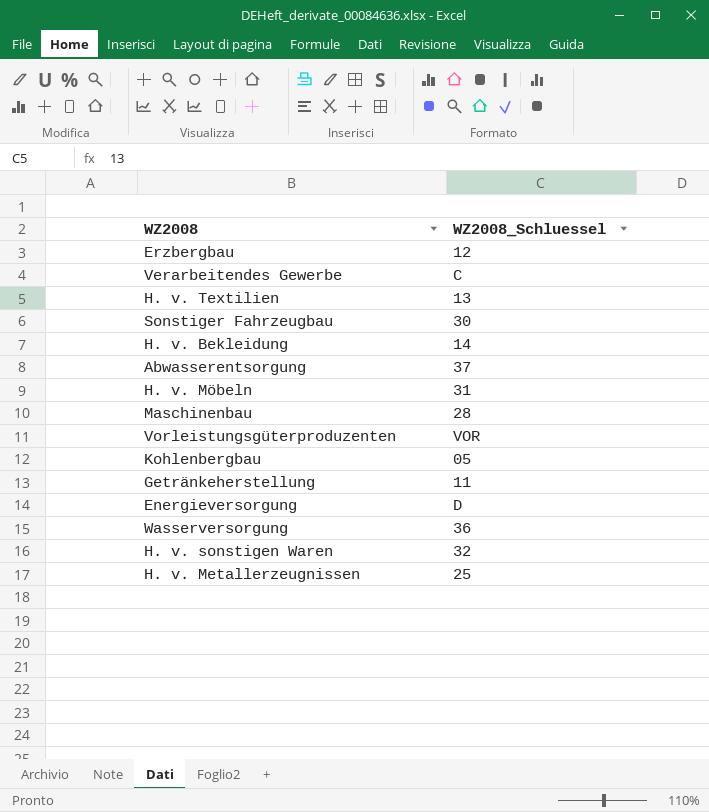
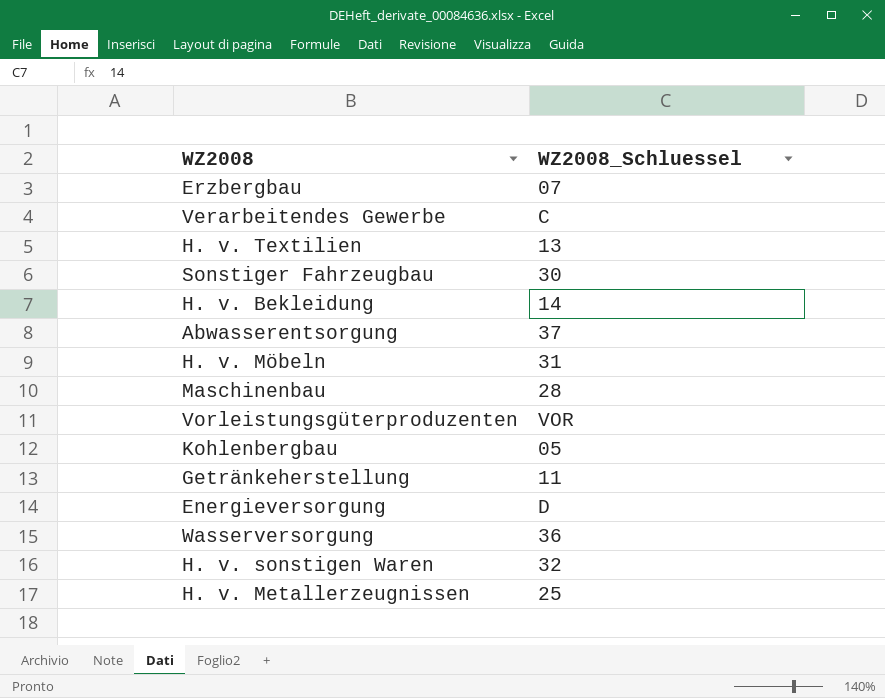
Erzbergbau | WZ2008_Schluessel: 12 -> 07

